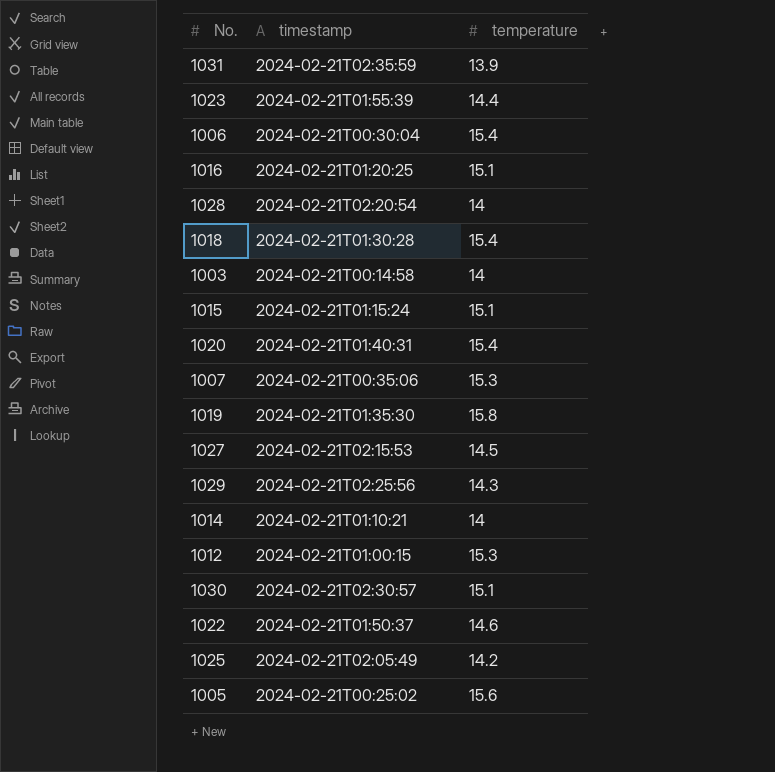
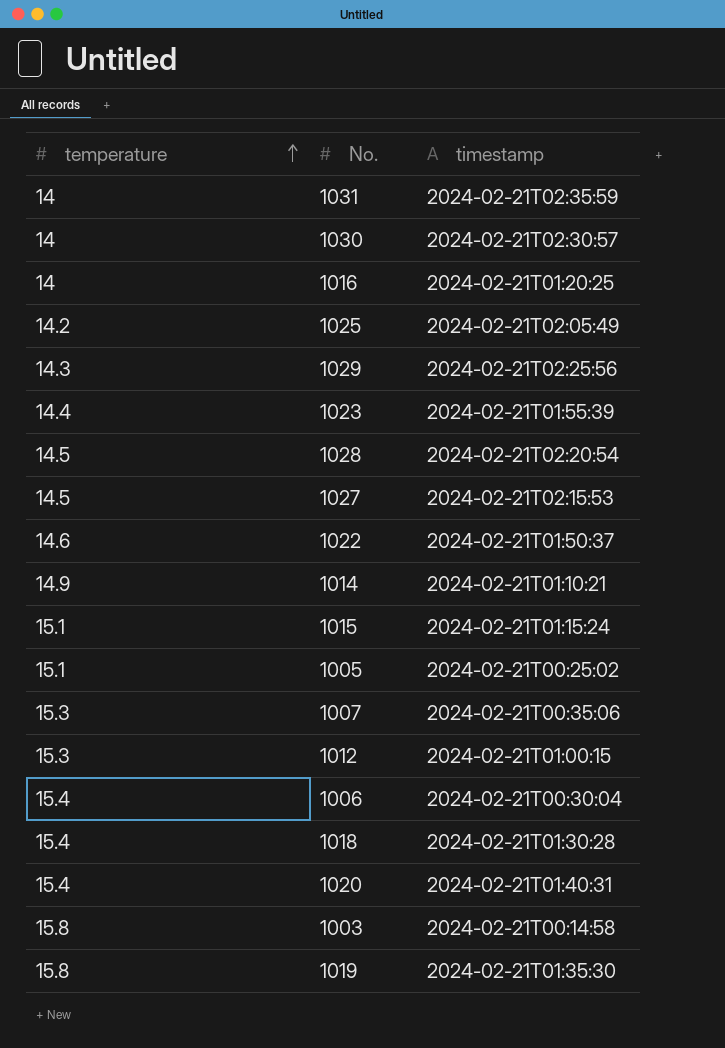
row order: none -> temperature ascending
column temperature | position: 3 -> 1
1031 | temperature: 13.9 -> 14
1030 | temperature: 15.1 -> 14
1016 | temperature: 15.1 -> 14
1028 | temperature: 14 -> 14.5
1014 | temperature: 14 -> 14.9
1005 | temperature: 15.6 -> 15.1
1003 | temperature: 14 -> 15.8

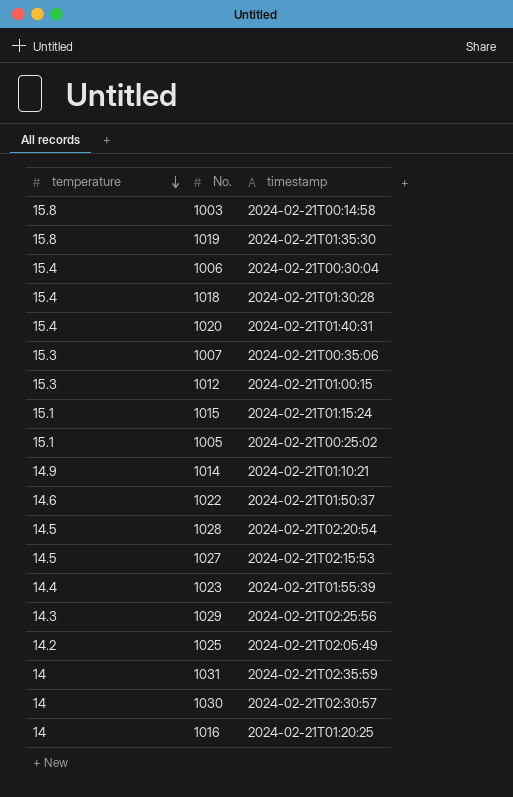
row order: temperature ascending -> temperature descending

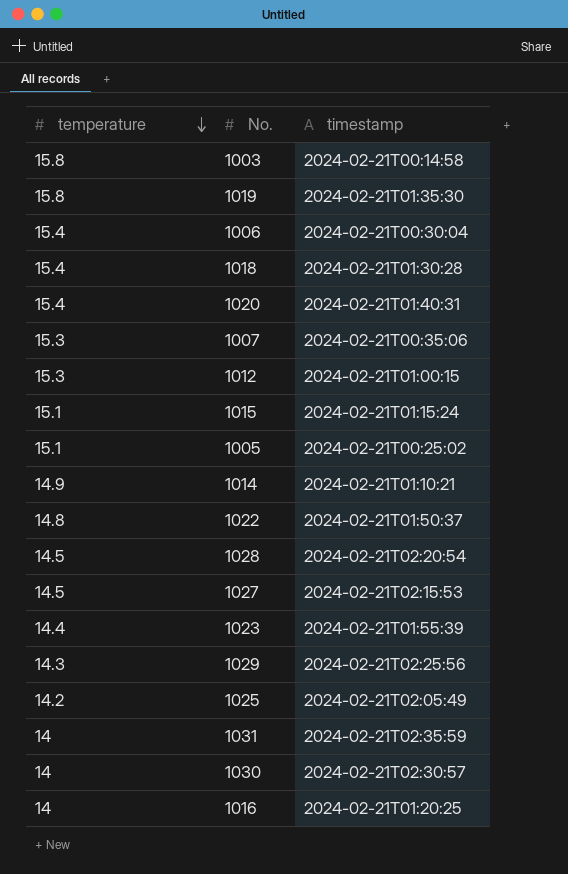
1022 | temperature: 14.6 -> 14.8

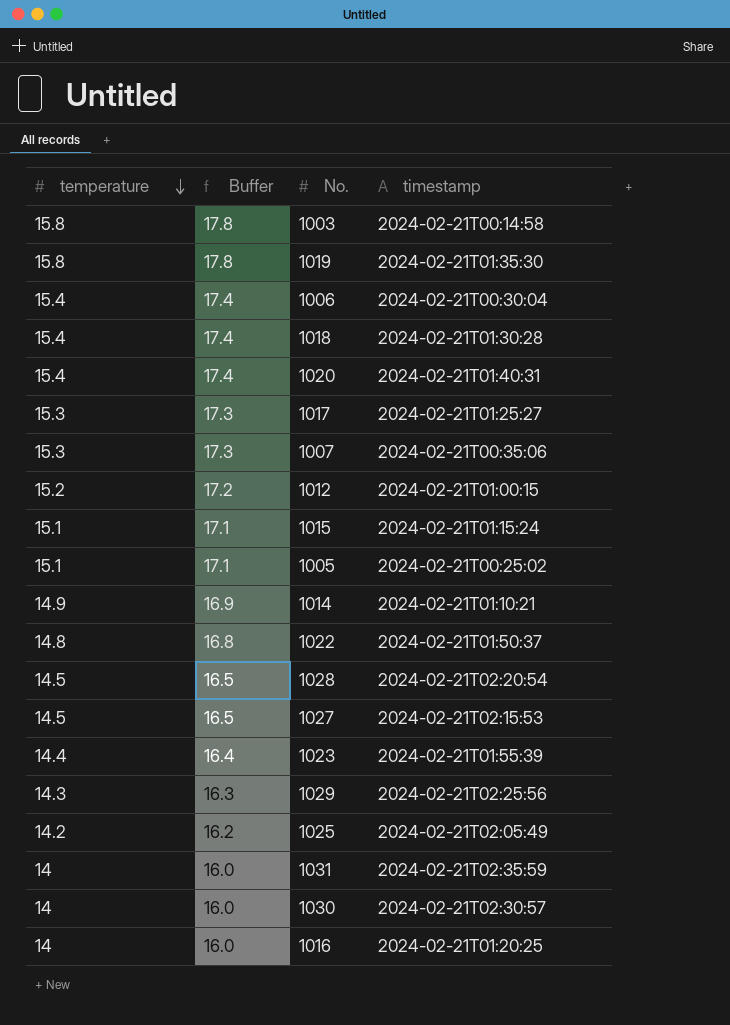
column Buffer | formula: none -> [temperature] + 2
row 1017: none -> 15.3 | 17.3 | 2024-02-21T01:25:27
1012 | temperature: 15.3 -> 15.2

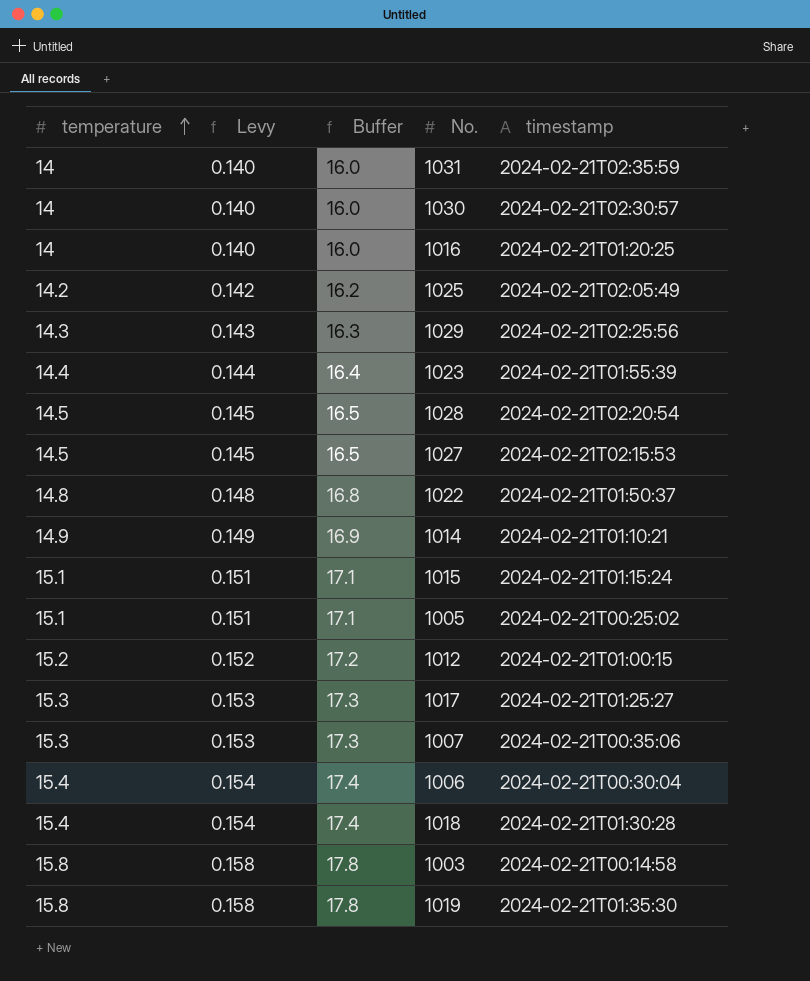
row order: temperature descending -> temperature ascending
column Levy | formula: none -> [temperature] * 0.01
row 1020: 15.4 | 17.4 | 2024-02-21T01:40:31 -> none

